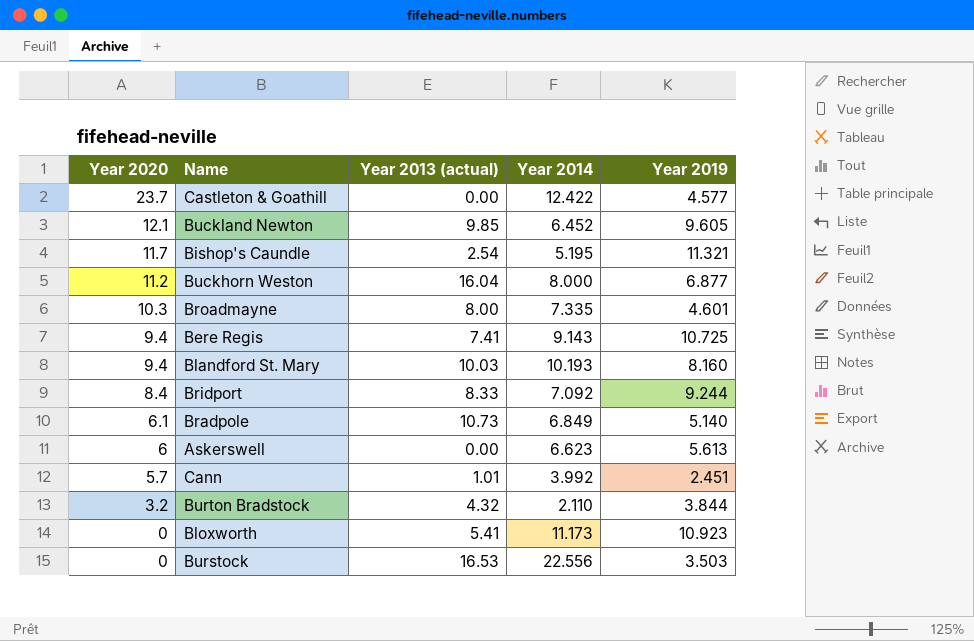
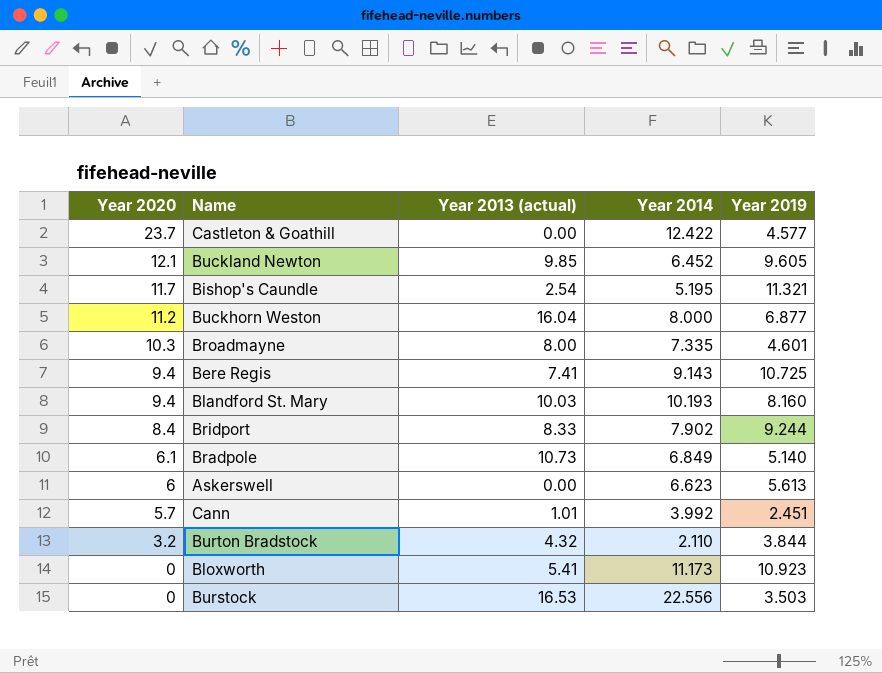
Bridport | Year 2014: 7.092 -> 7.902

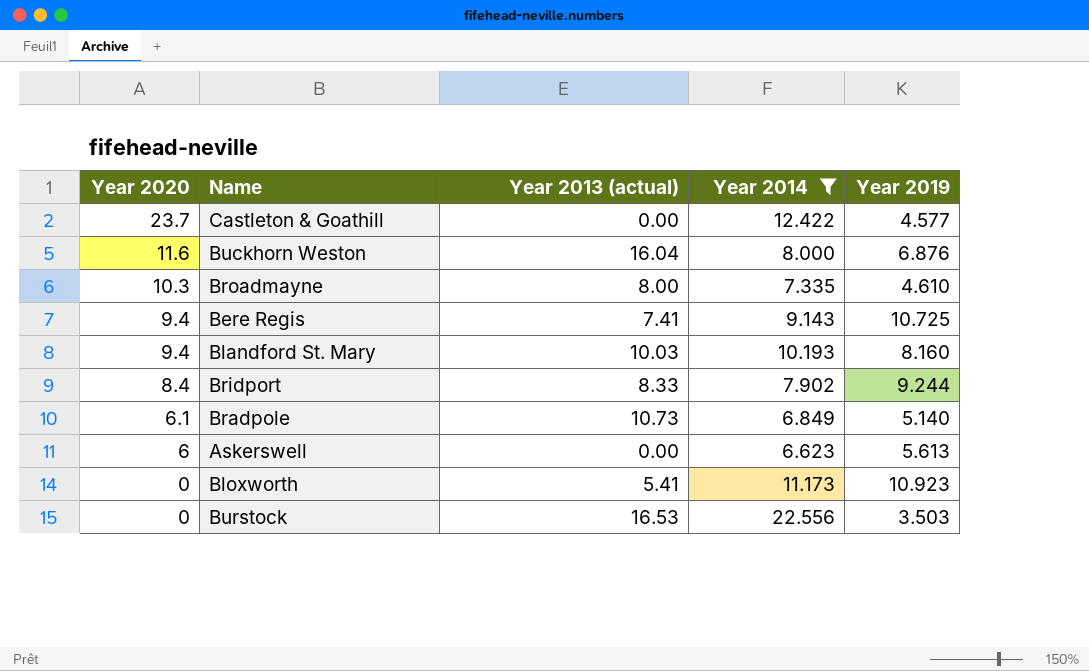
filter: none -> Year 2014 >= 6.623
Buckhorn Weston | Year 2020: 11.2 -> 11.6
Buckhorn Weston | Year 2019: 6.877 -> 6.876
Broadmayne | Year 2019: 4.601 -> 4.610

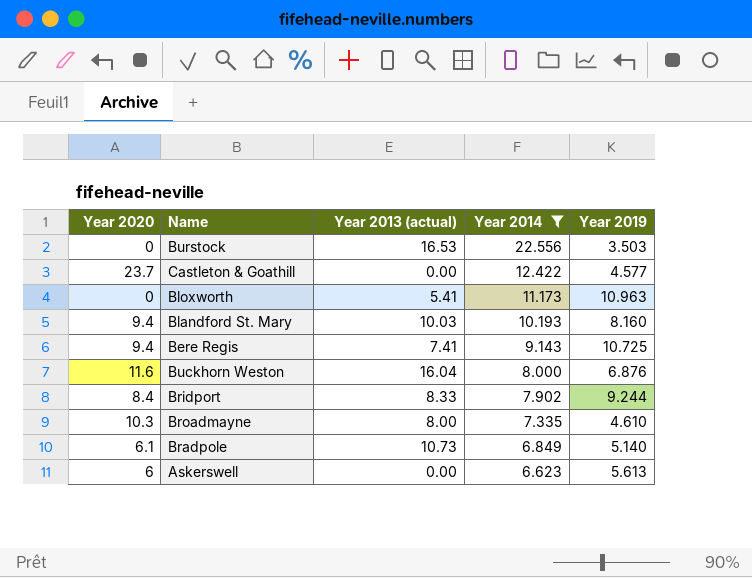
row order: Year 2020 descending -> Year 2014 descending
Bloxworth | Year 2019: 10.923 -> 10.963

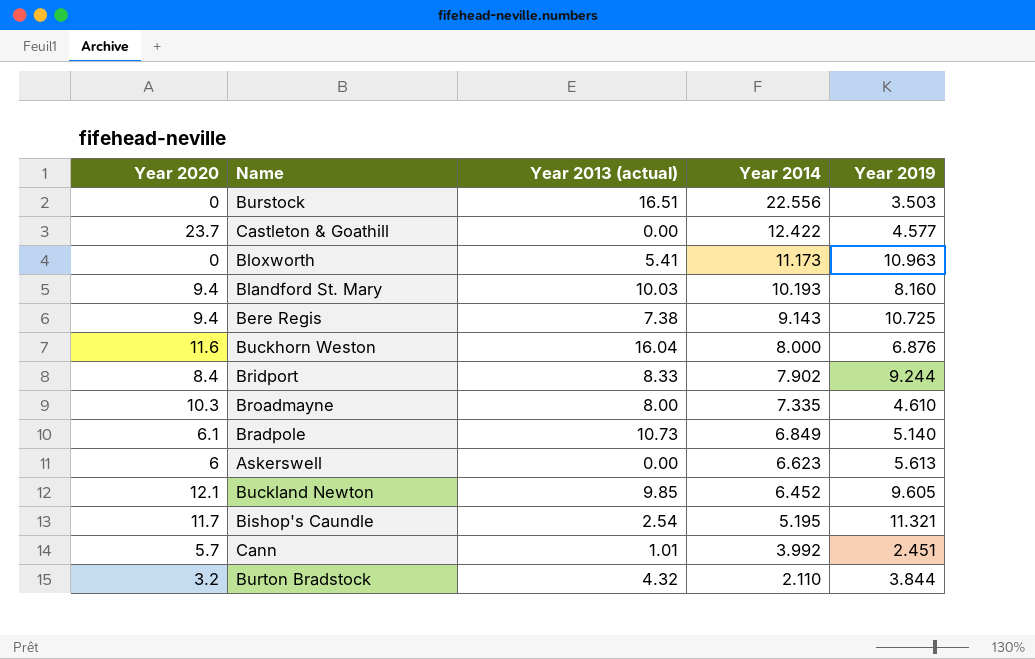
filter: Year 2014 >= 6.623 -> none
Burstock | Year 2013 (actual): 16.53 -> 16.51
Bere Regis | Year 2013 (actual): 7.41 -> 7.38

